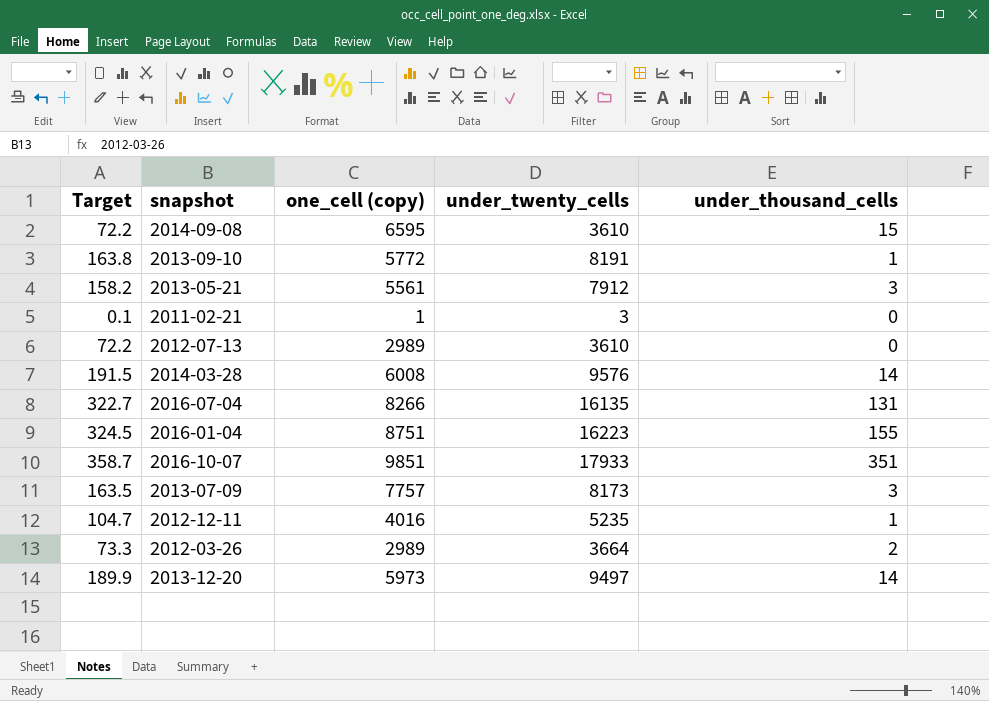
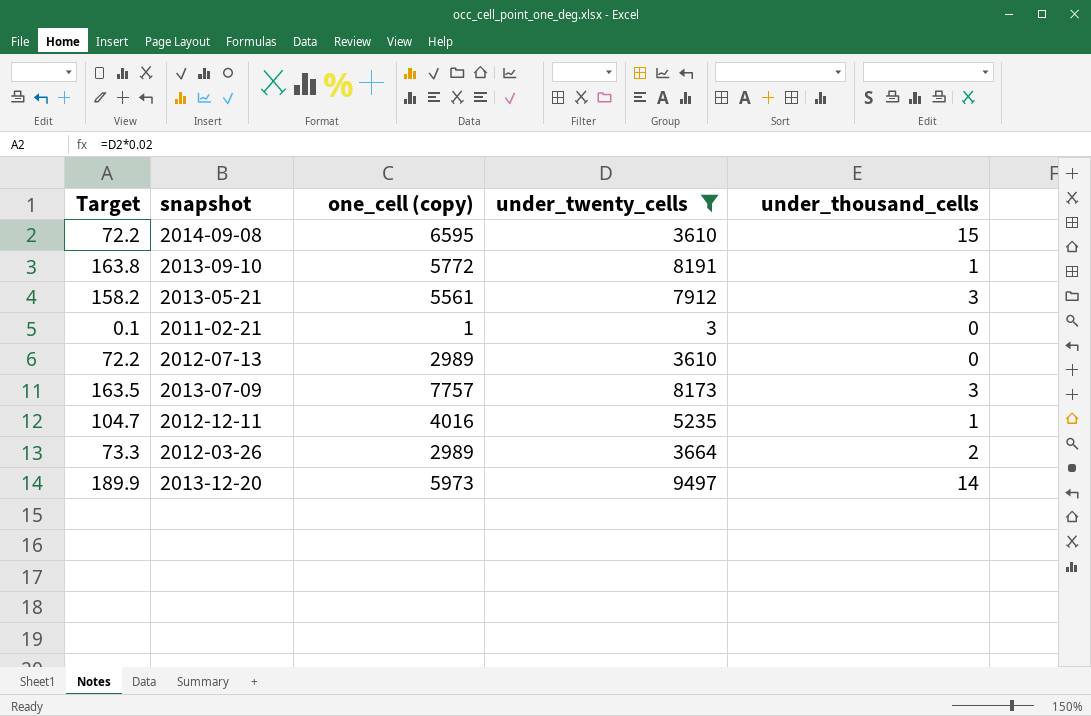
filter: none -> under_twenty_cells <= 9497

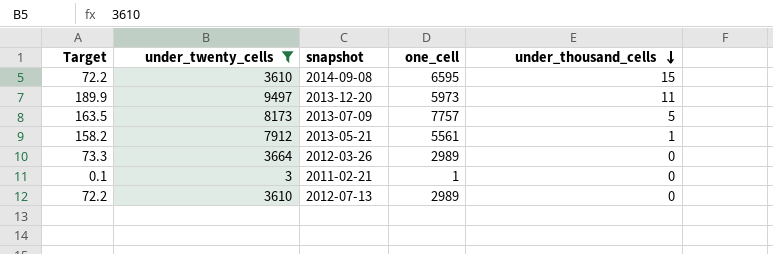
row order: none -> under_thousand_cells descending
column under_twenty_cells | position: 4 -> 2
column name: one_cell (copy) -> one_cell
row 2013-09-10: 163.8 | 5772 | 8191 | 1 -> none
row 2012-12-11: 104.7 | 4016 | 5235 | 1 -> none
2013-12-20 | under_thousand_cells: 14 -> 11
2013-07-09 | under_thousand_cells: 3 -> 5
2013-05-21 | under_thousand_cells: 3 -> 1
2012-03-26 | under_thousand_cells: 2 -> 0

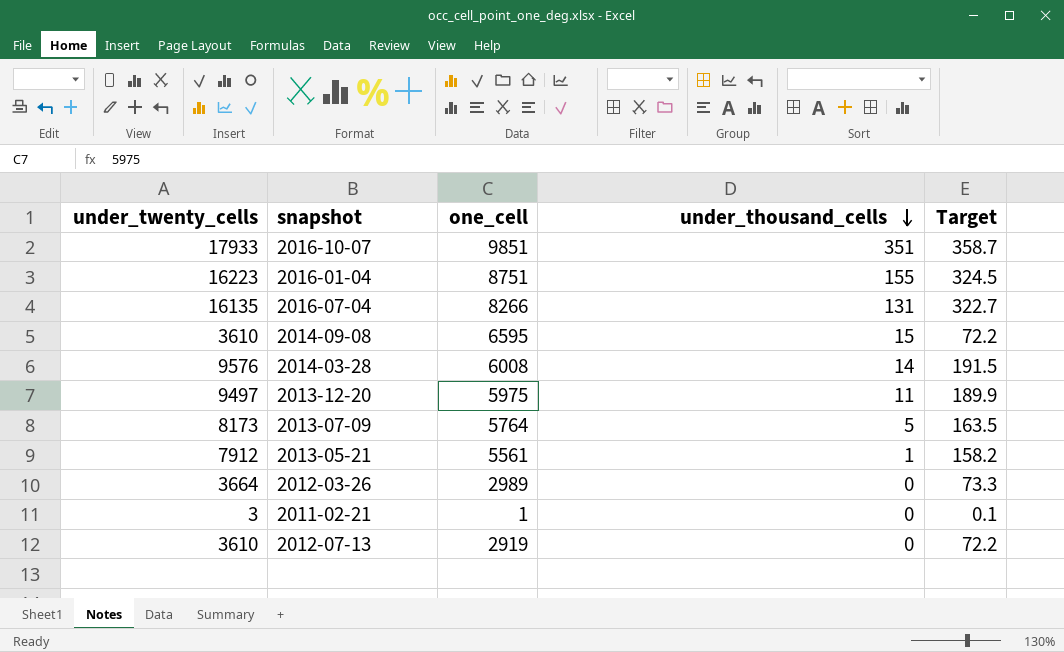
filter: under_twenty_cells <= 9497 -> none
column Target | position: 1 -> 5
2013-12-20 | one_cell: 5973 -> 5975
2013-07-09 | one_cell: 7757 -> 5764
2012-07-13 | one_cell: 2989 -> 2919

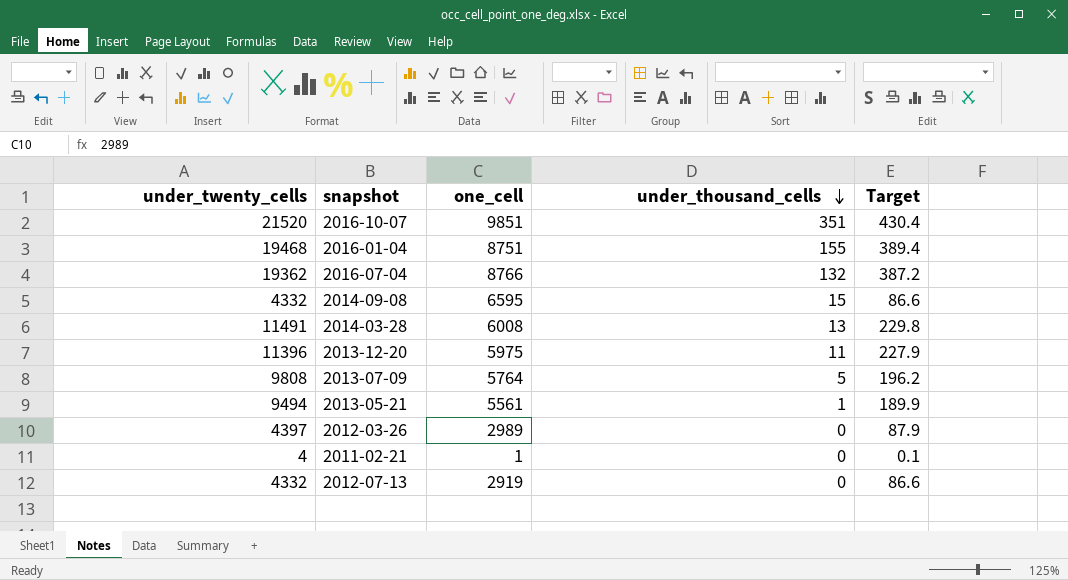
2016-10-07 | under_twenty_cells: 17933 -> 21520
2016-10-07 | Target: 358.7 -> 430.4
2016-01-04 | under_twenty_cells: 16223 -> 19468
2016-01-04 | Target: 324.5 -> 389.4
2016-07-04 | under_twenty_cells: 16135 -> 19362
2016-07-04 | one_cell: 8266 -> 8766
2016-07-04 | under_thousand_cells: 131 -> 132
2016-07-04 | Target: 322.7 -> 387.2
2014-09-08 | under_twenty_cells: 3610 -> 4332
2014-09-08 | Target: 72.2 -> 86.6
2014-03-28 | under_twenty_cells: 9576 -> 11491
2014-03-28 | under_thousand_cells: 14 -> 13
2014-03-28 | Target: 191.5 -> 229.8
2013-12-20 | under_twenty_cells: 9497 -> 11396
2013-12-20 | Target: 189.9 -> 227.9
2013-07-09 | under_twenty_cells: 8173 -> 9808
2013-07-09 | Target: 163.5 -> 196.2
2013-05-21 | under_twenty_cells: 7912 -> 9494
2013-05-21 | Target: 158.2 -> 189.9
2012-03-26 | under_twenty_cells: 3664 -> 4397
2012-03-26 | Target: 73.3 -> 87.9
2011-02-21 | under_twenty_cells: 3 -> 4
2012-07-13 | under_twenty_cells: 3610 -> 4332
2012-07-13 | Target: 72.2 -> 86.6

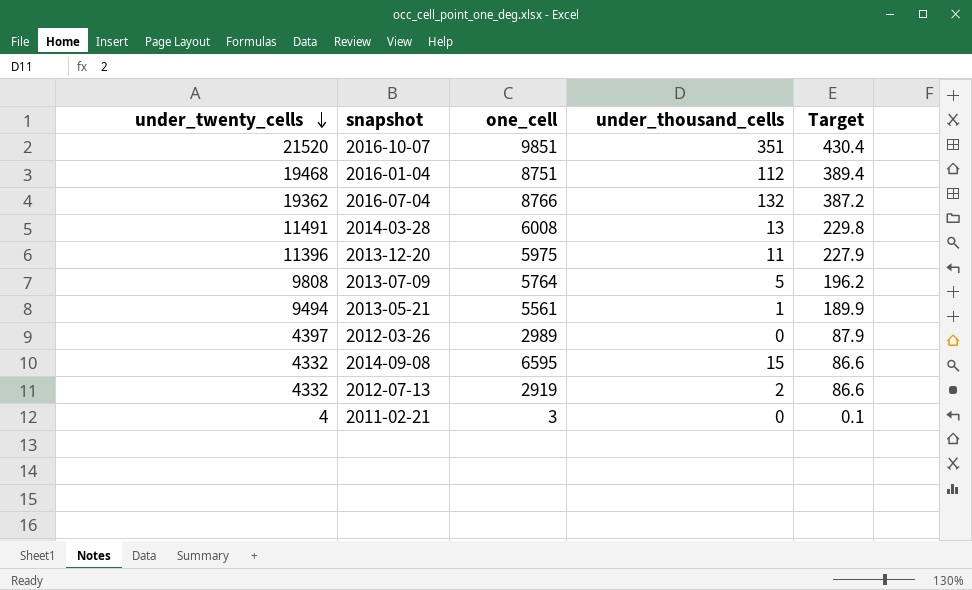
row order: under_thousand_cells descending -> under_twenty_cells descending
2016-01-04 | under_thousand_cells: 155 -> 112
2012-07-13 | under_thousand_cells: 0 -> 2
2011-02-21 | one_cell: 1 -> 3

